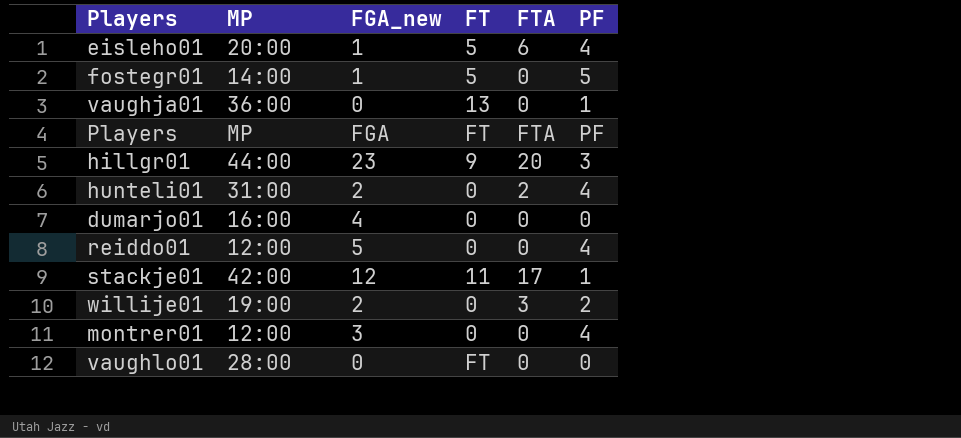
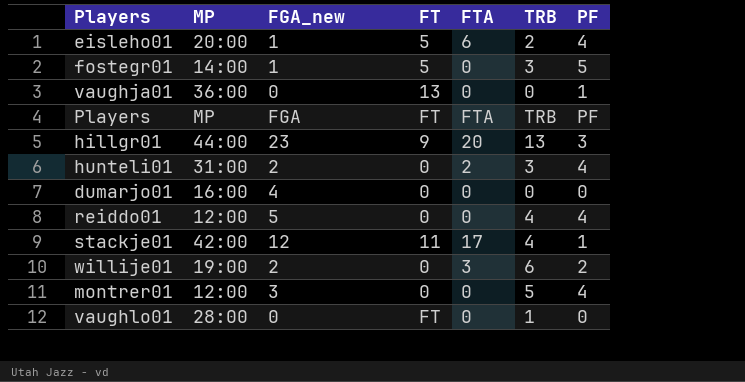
column TRB | position: none -> 6

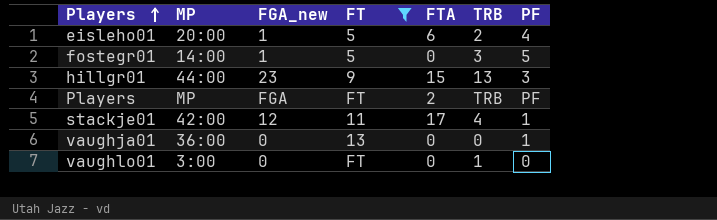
filter: none -> FT != 0
row order: none -> Players ascending
hillgr01 | FTA: 20 -> 15
Players | FTA: FTA -> 2
vaughlo01 | MP: 28:00 -> 3:00

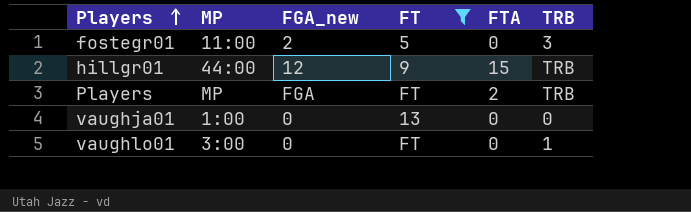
column PF | position: 7 -> none
row eisleho01: 20:00 | 1 | 5 | 6 | 2 | 4 -> none
row stackje01: 42:00 | 12 | 11 | 17 | 4 | 1 -> none
fostegr01 | MP: 14:00 -> 11:00
fostegr01 | FGA_new: 1 -> 2
hillgr01 | FGA_new: 23 -> 12
hillgr01 | TRB: 13 -> TRB
vaughja01 | MP: 36:00 -> 1:00

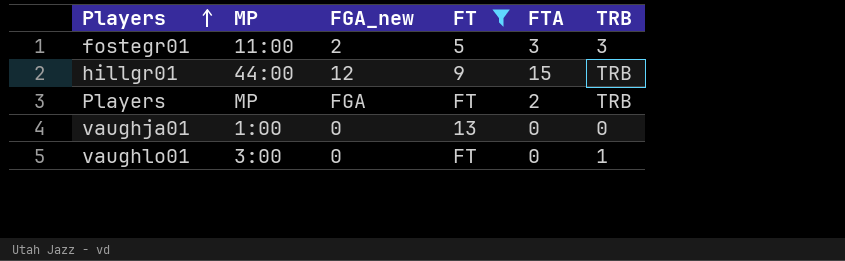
fostegr01 | FTA: 0 -> 3

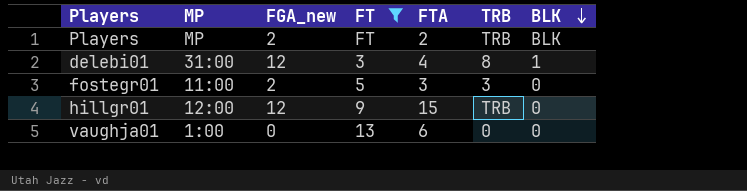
row order: Players ascending -> BLK descending
column BLK | position: none -> 7
row vaughlo01: 3:00 | 0 | FT | 0 | 1 -> none
Players | FGA_new: FGA -> 2
row delebi01: none -> 31:00 | 12 | 3 | 4 | 8 | 1
hillgr01 | MP: 44:00 -> 12:00
vaughja01 | FTA: 0 -> 6

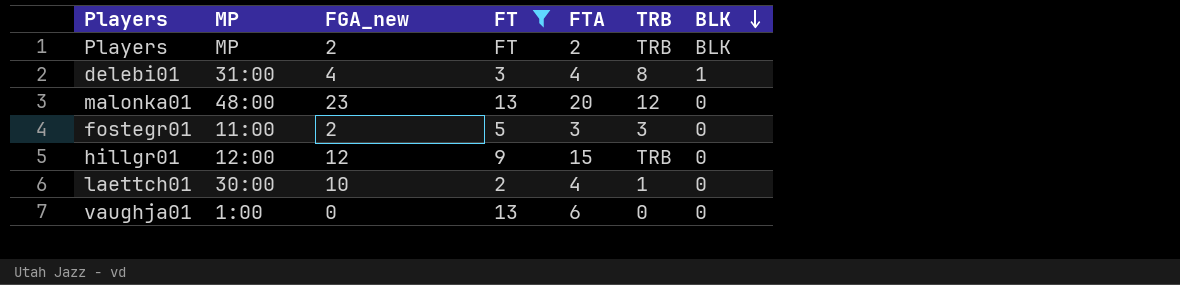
delebi01 | FGA_new: 12 -> 4
row malonka01: none -> 48:00 | 23 | 13 | 20 | 12 | 0
row laettch01: none -> 30:00 | 10 | 2 | 4 | 1 | 0

